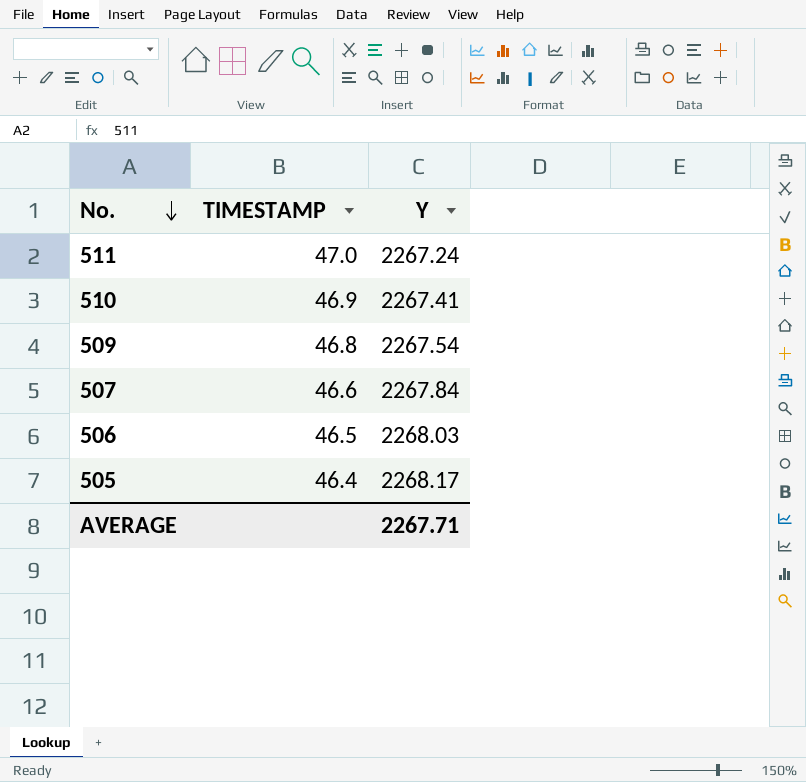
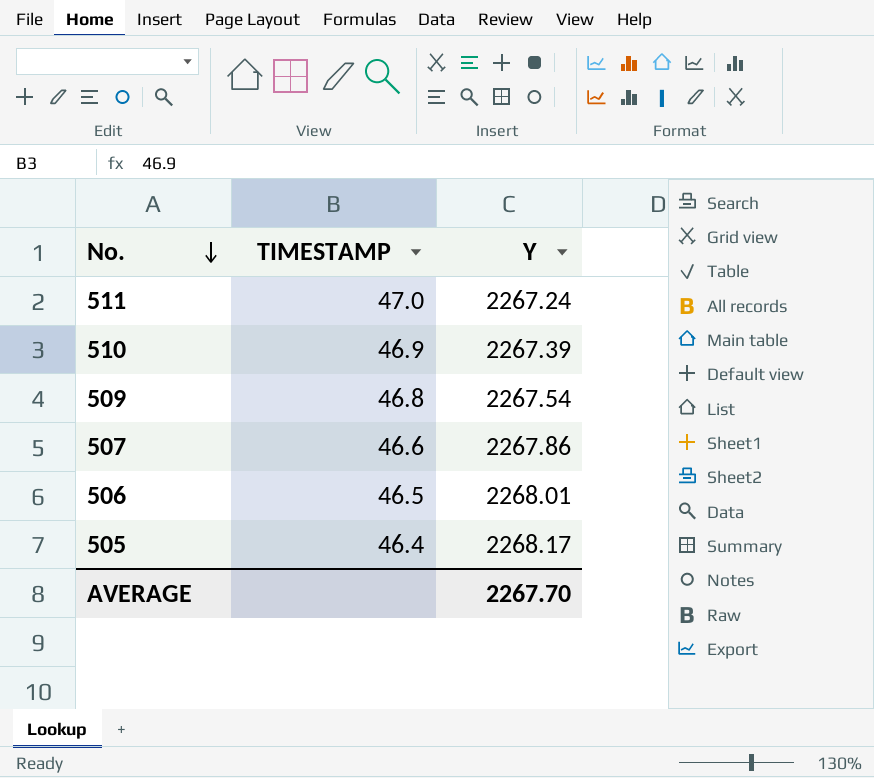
510 | Y: 2267.41 -> 2267.39
507 | Y: 2267.84 -> 2267.86
506 | Y: 2268.03 -> 2268.01
AVERAGE | Y: 2267.71 -> 2267.70

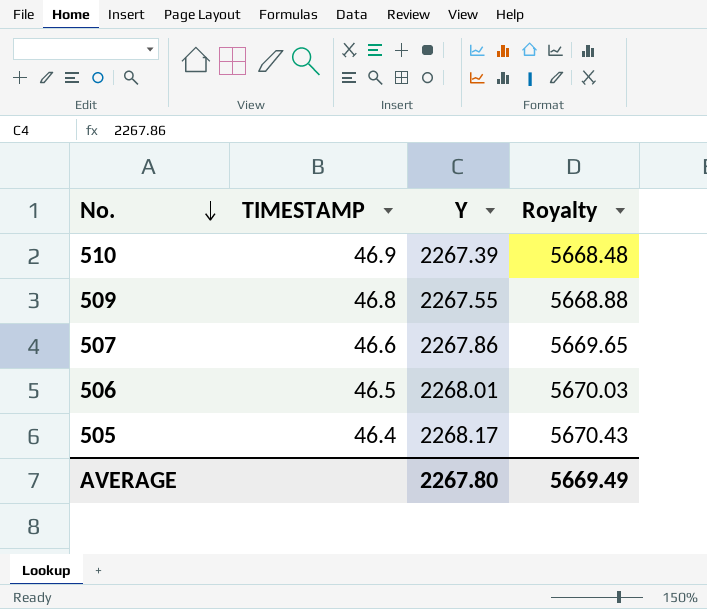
column Royalty | formula: none -> [Y] * 2.5
row 511: 47.0 | 2267.24 -> none
509 | Y: 2267.54 -> 2267.55
AVERAGE | Y: 2267.70 -> 2267.80

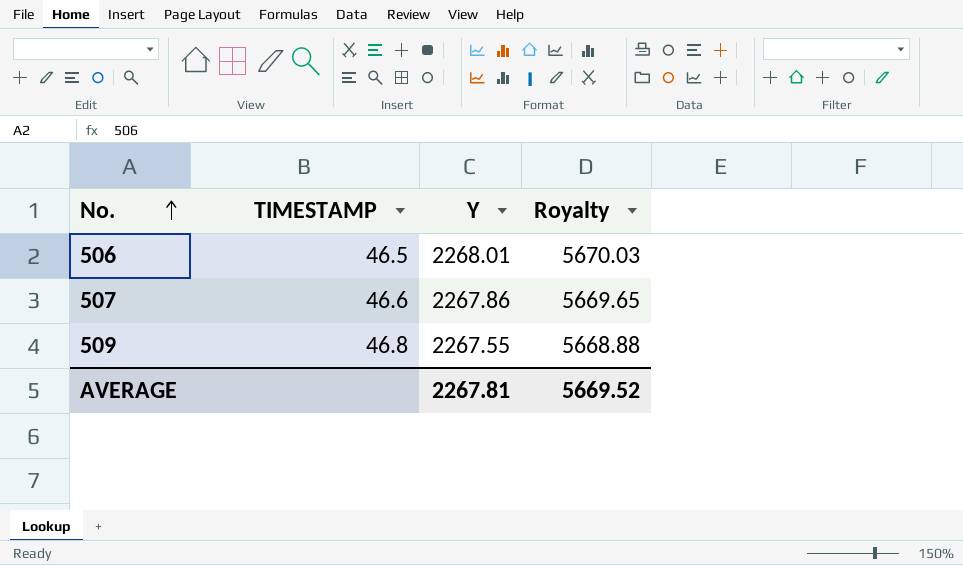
row order: No. descending -> No. ascending
row 510: 46.9 | 2267.39 | 5668.48 -> none
row 505: 46.4 | 2268.17 | 5670.43 -> none
AVERAGE | Y: 2267.80 -> 2267.81
AVERAGE | Royalty: 5669.49 -> 5669.52

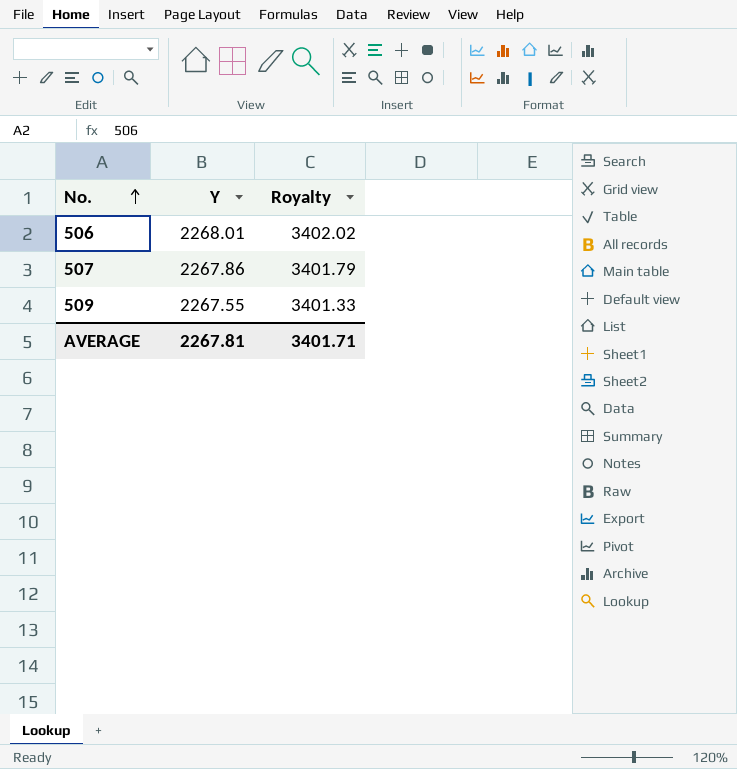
column TIMESTAMP | position: 2 -> none
column Royalty | formula: [Y] * 2.5 -> [Y] * 1.5
AVERAGE | Royalty: 5669.52 -> 3401.71

